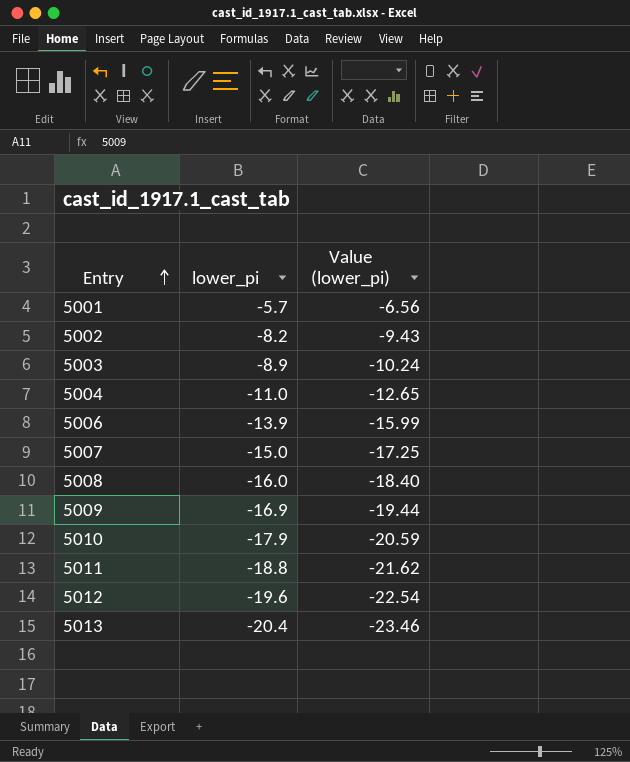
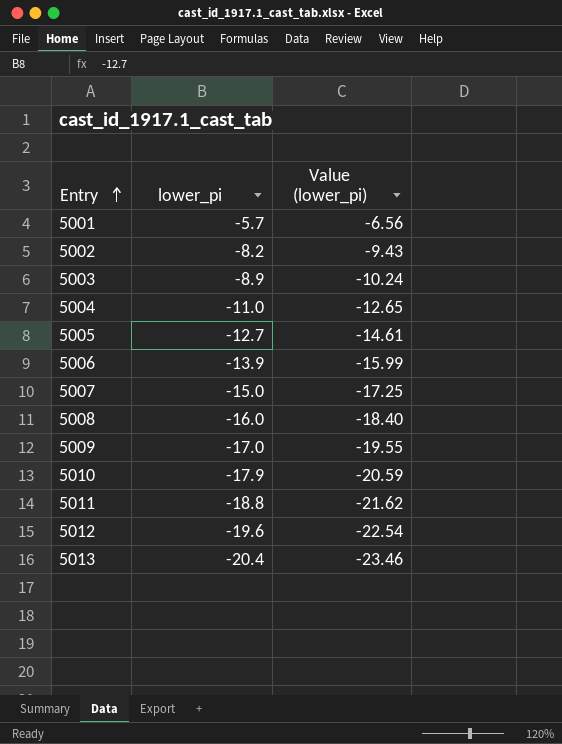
row 5005: none -> -12.7 | -14.61
5009 | lower_pi: -16.9 -> -17.0
5009 | Value (lower_pi): -19.44 -> -19.55

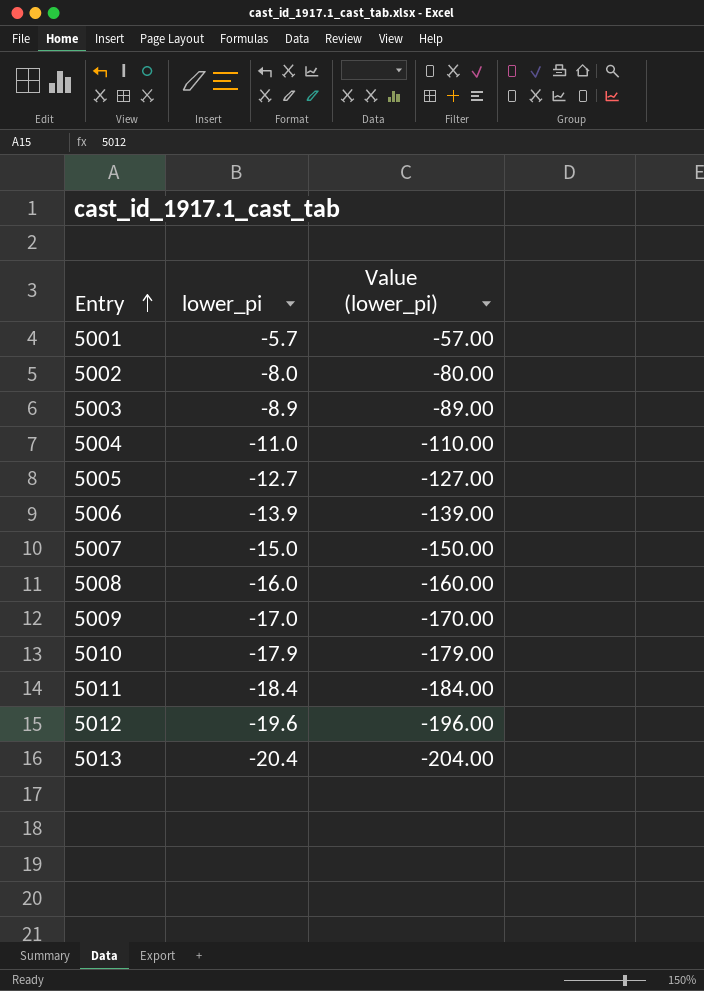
column Value (lower_pi) | formula: [lower_pi] * 1.15 -> [lower_pi] * 10
5002 | lower_pi: -8.2 -> -8.0
5011 | lower_pi: -18.8 -> -18.4

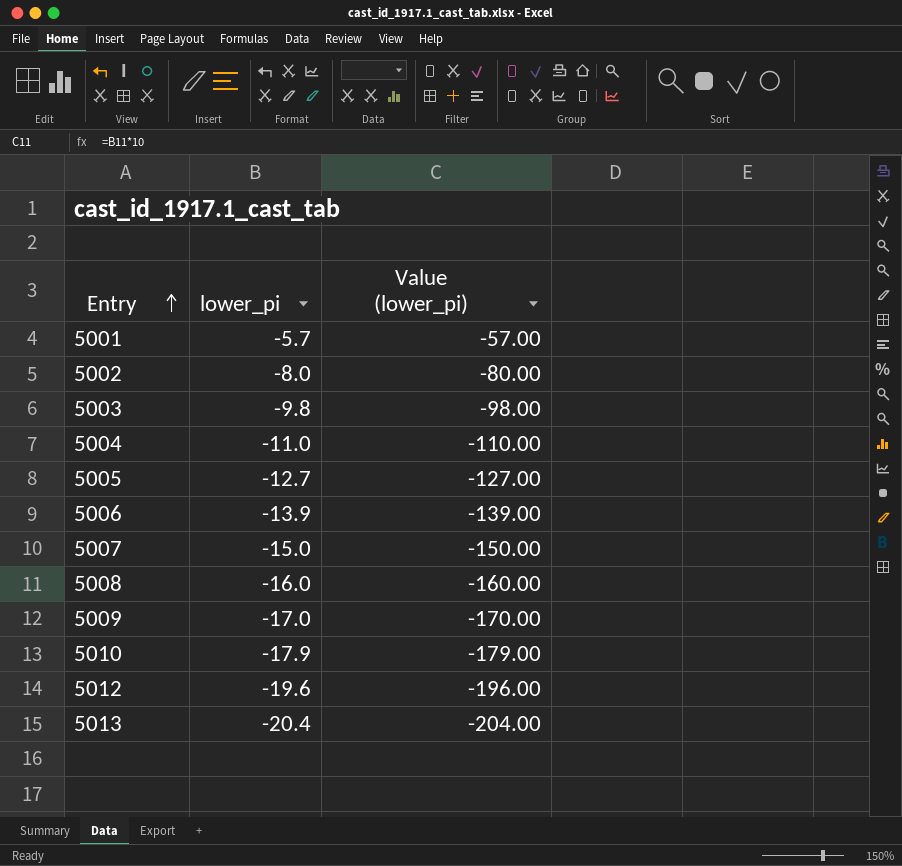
row 5011: -18.4 | -184.00 -> none
5003 | lower_pi: -8.9 -> -9.8
5003 | Value (lower_pi): -89.00 -> -98.00

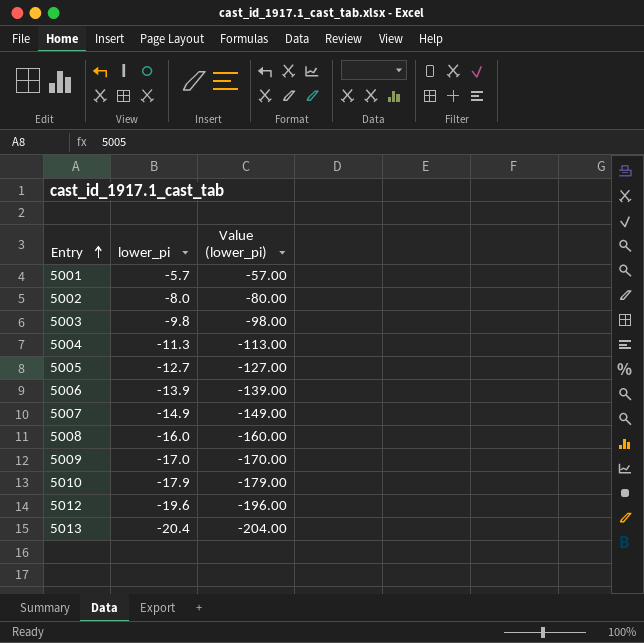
5004 | lower_pi: -11.0 -> -11.3
5004 | Value (lower_pi): -110.00 -> -113.00
5007 | lower_pi: -15.0 -> -14.9
5007 | Value (lower_pi): -150.00 -> -149.00

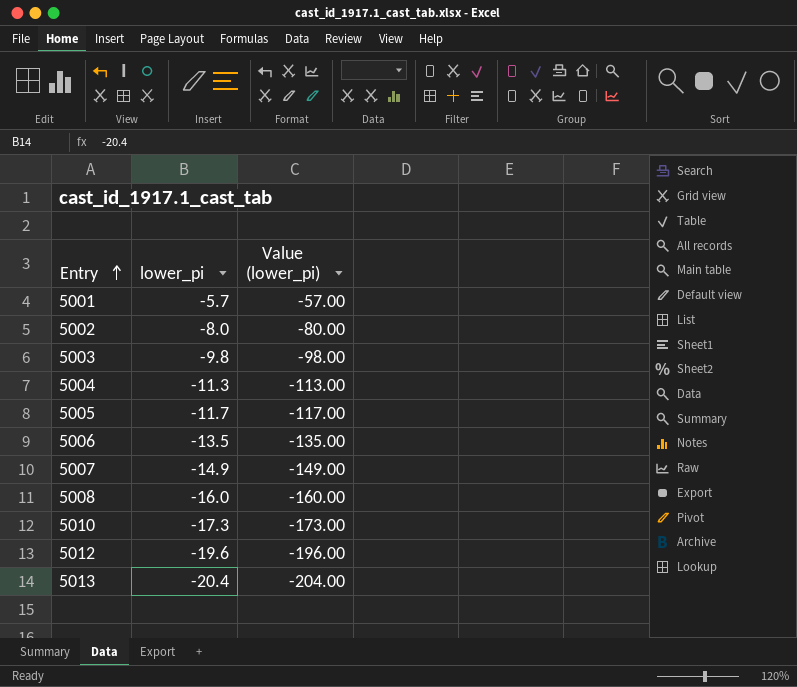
row 5009: -17.0 | -170.00 -> none
5005 | lower_pi: -12.7 -> -11.7
5005 | Value (lower_pi): -127.00 -> -117.00
5006 | lower_pi: -13.9 -> -13.5
5006 | Value (lower_pi): -139.00 -> -135.00
5010 | lower_pi: -17.9 -> -17.3
5010 | Value (lower_pi): -179.00 -> -173.00

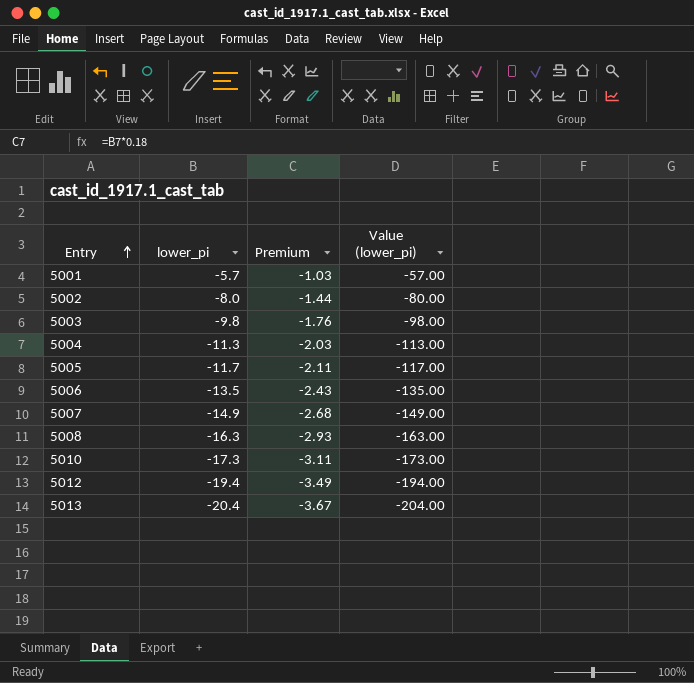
column Premium | formula: none -> [lower_pi] * 0.18
5008 | lower_pi: -16.0 -> -16.3
5008 | Value (lower_pi): -160.00 -> -163.00
5012 | lower_pi: -19.6 -> -19.4
5012 | Value (lower_pi): -196.00 -> -194.00

